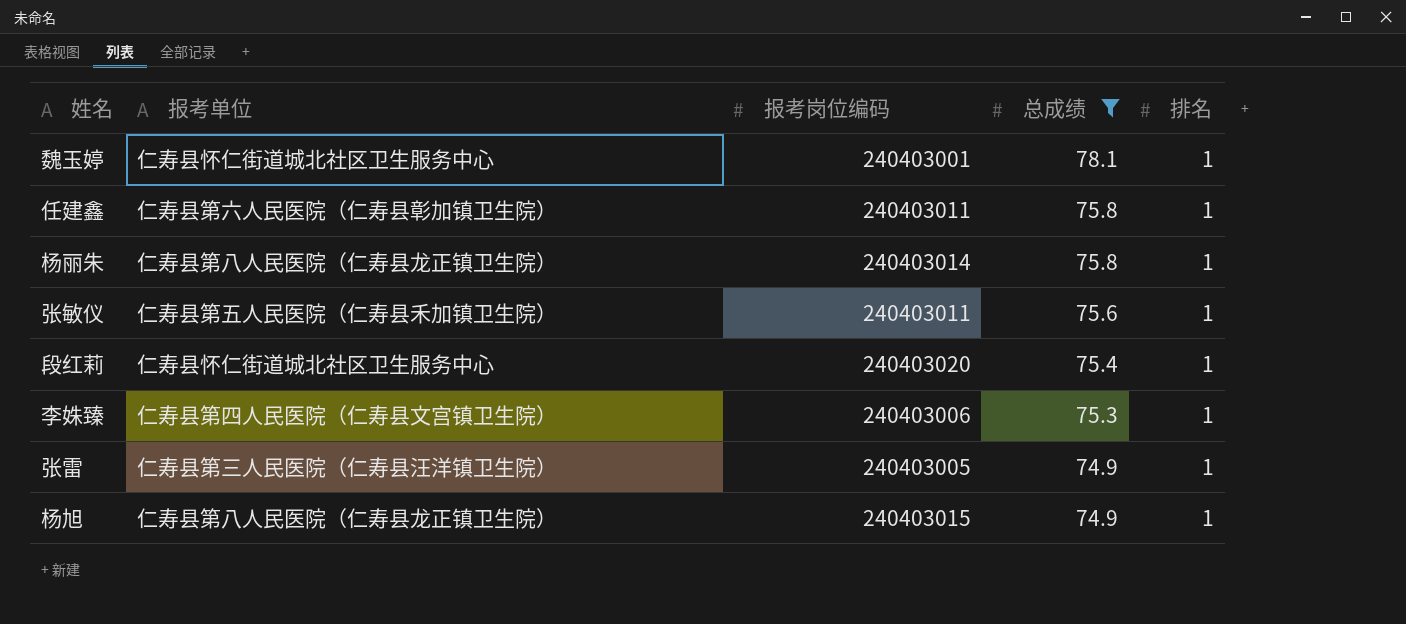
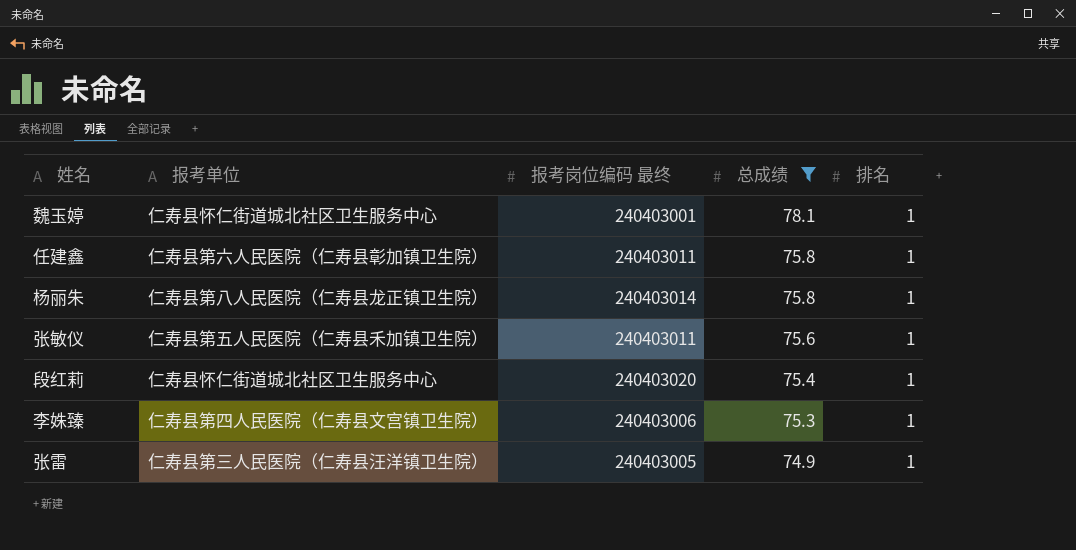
column name: 报考岗位编码 -> 报考岗位编码 最终
row 杨旭: 仁寿县第八人民医院（仁寿县龙正镇卫生院） | 240403015 | 74.9 | 1 -> none

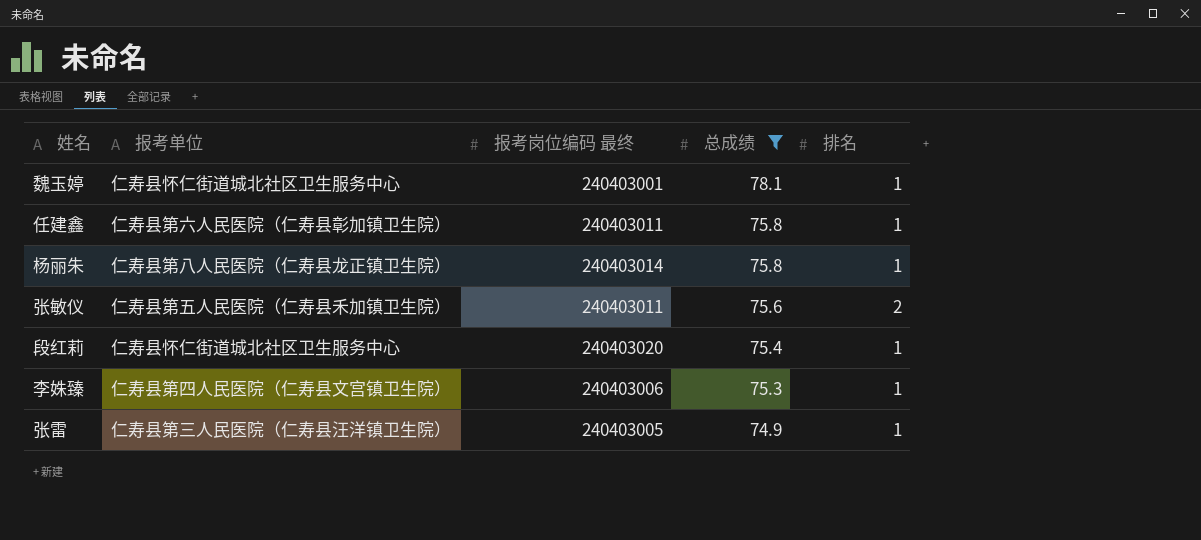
张敏仪 | 排名: 1 -> 2

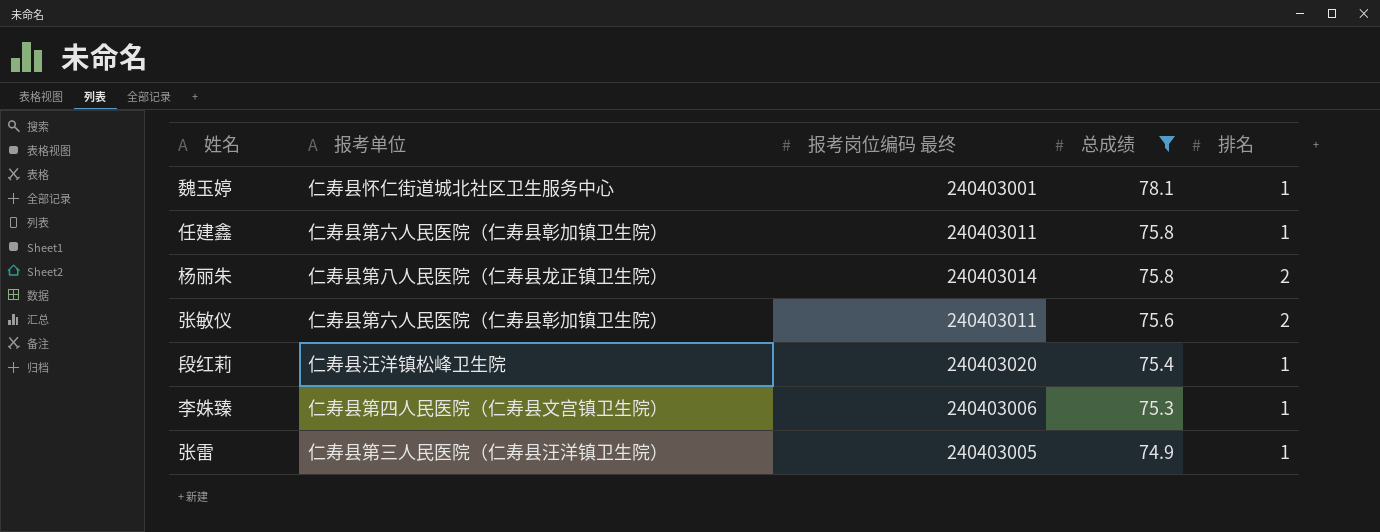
杨丽朱 | 排名: 1 -> 2
张敏仪 | 报考单位: 仁寿县第五人民医院（仁寿县禾加镇卫生院） -> 仁寿县第六人民医院（仁寿县彰加镇卫生院）
段红莉 | 报考单位: 仁寿县怀仁街道城北社区卫生服务中心 -> 仁寿县汪洋镇松峰卫生院

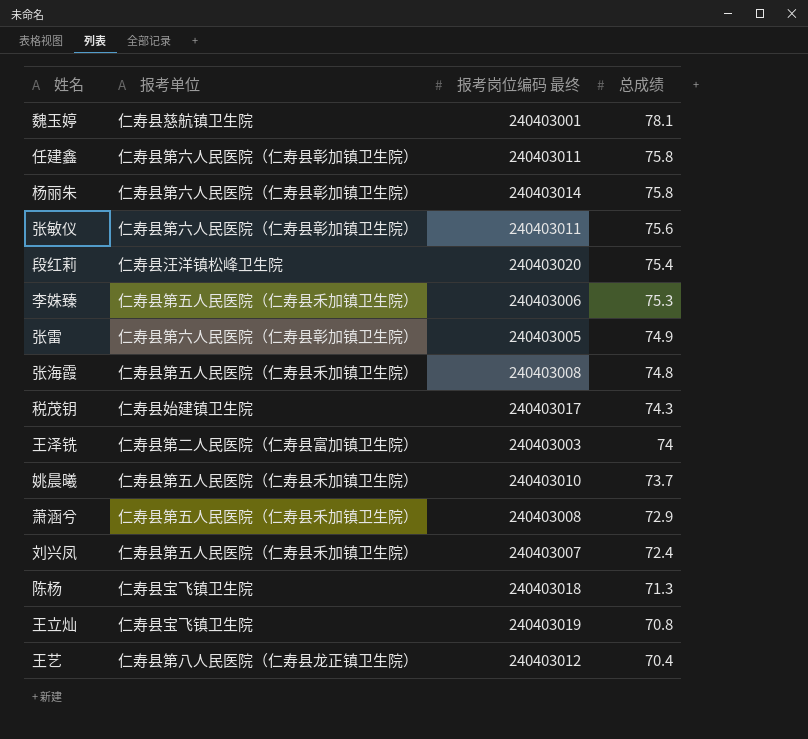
filter: 总成绩 >= 74.9 -> none
column 排名 | position: 5 -> none
魏玉婷 | 报考单位: 仁寿县怀仁街道城北社区卫生服务中心 -> 仁寿县慈航镇卫生院
杨丽朱 | 报考单位: 仁寿县第八人民医院（仁寿县龙正镇卫生院） -> 仁寿县第六人民医院（仁寿县彰加镇卫生院）
李姝臻 | 报考单位: 仁寿县第四人民医院（仁寿县文宫镇卫生院） -> 仁寿县第五人民医院（仁寿县禾加镇卫生院）
张雷 | 报考单位: 仁寿县第三人民医院（仁寿县汪洋镇卫生院） -> 仁寿县第六人民医院（仁寿县彰加镇卫生院）

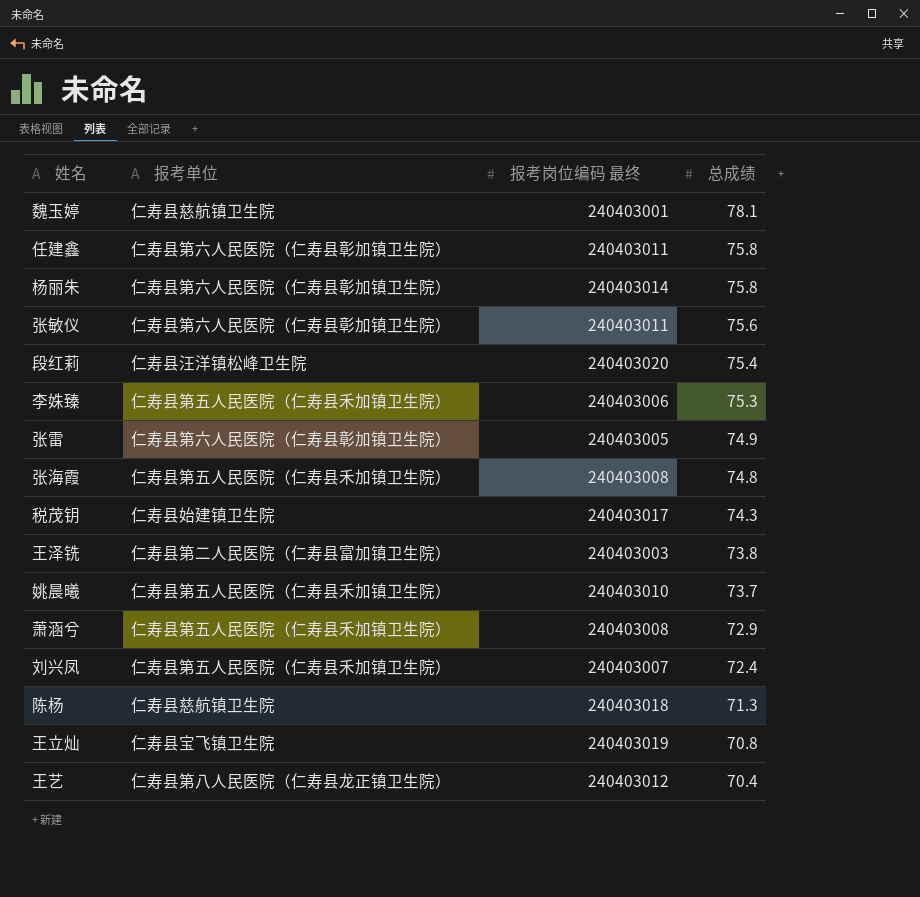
王泽铣 | 总成绩: 74 -> 73.8
陈杨 | 报考单位: 仁寿县宝飞镇卫生院 -> 仁寿县慈航镇卫生院

